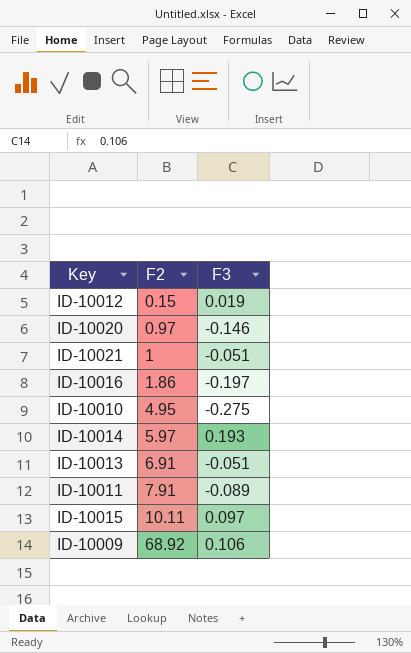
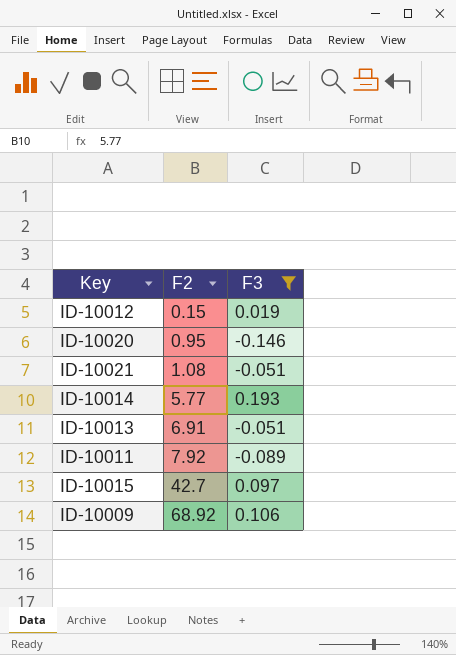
filter: none -> F3 >= -0.146
ID-10020 | F2: 0.97 -> 0.95
ID-10021 | F2: 1 -> 1.08
ID-10014 | F2: 5.97 -> 5.77
ID-10011 | F2: 7.91 -> 7.92
ID-10015 | F2: 10.11 -> 42.7

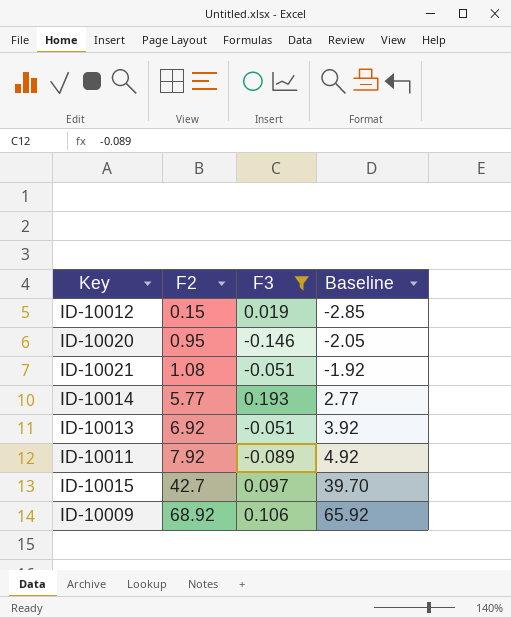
column Baseline | formula: none -> [F2] - 3
ID-10013 | F2: 6.91 -> 6.92

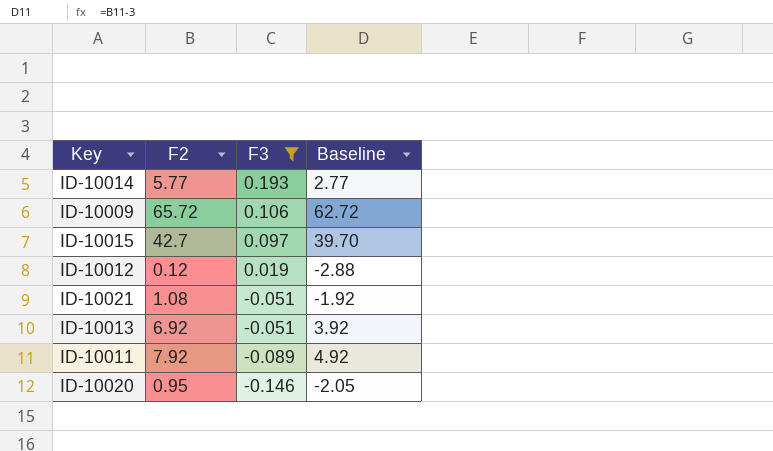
row order: F2 ascending -> F3 descending
ID-10009 | F2: 68.92 -> 65.72
ID-10009 | Baseline: 65.92 -> 62.72
ID-10012 | F2: 0.15 -> 0.12
ID-10012 | Baseline: -2.85 -> -2.88

